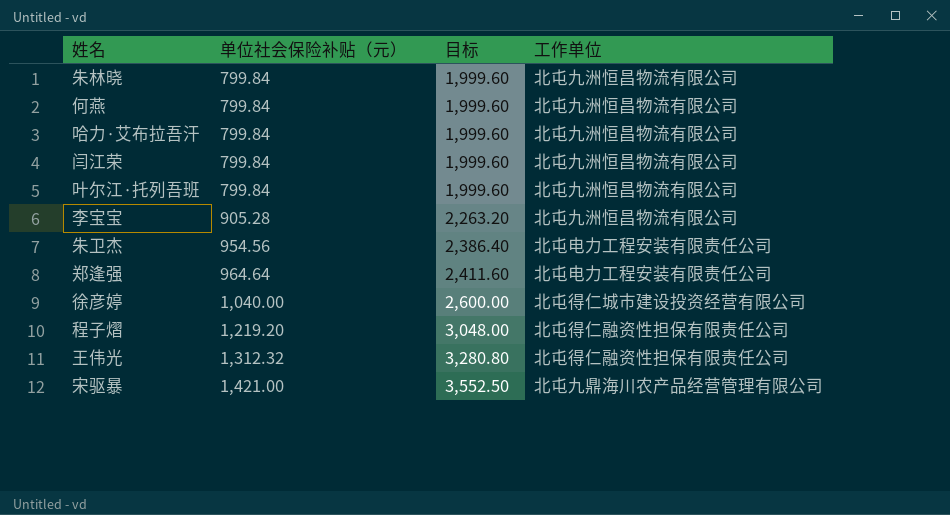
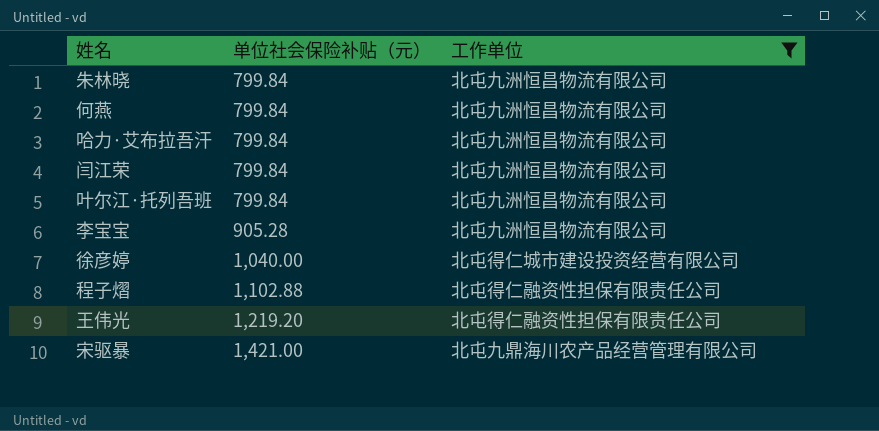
filter: none -> 工作单位 != 北屯电力工程安装有限责任公司
column 目标 | formula: [单位社会保险补贴（元）] * 2.5 -> none
程子熠 | 单位社会保险补贴（元）: 1,219.20 -> 1,102.88
王伟光 | 单位社会保险补贴（元）: 1,312.32 -> 1,219.20

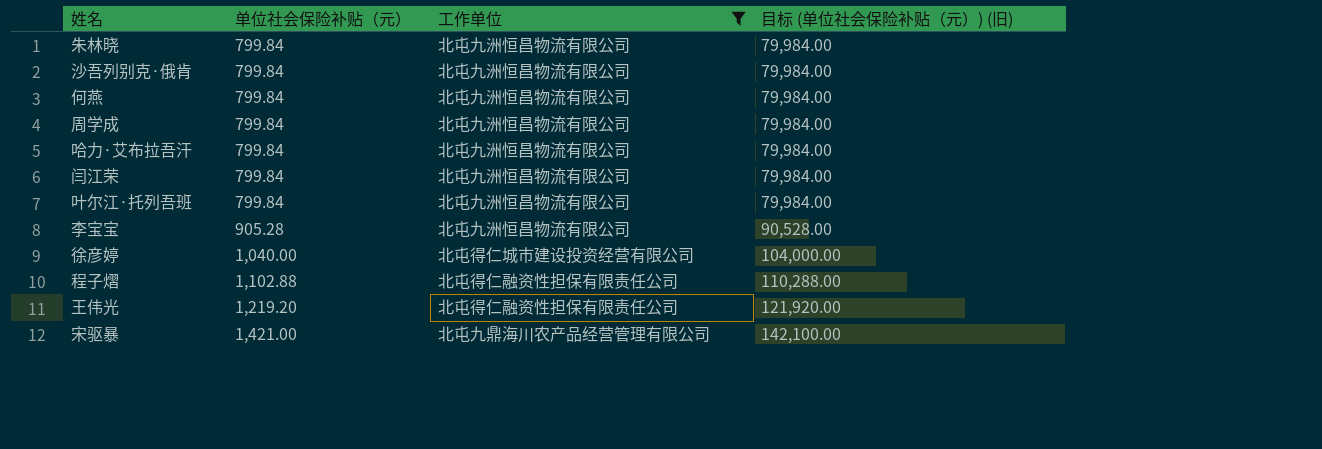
column 目标 (单位社会保险补贴（元）) (旧) | formula: none -> [单位社会保险补贴（元）] * 100
row 沙吾列别克·俄肯: none -> 799.84 | 北屯九洲恒昌物流有限公司 | 79,984.00
row 周学成: none -> 799.84 | 北屯九洲恒昌物流有限公司 | 79,984.00

